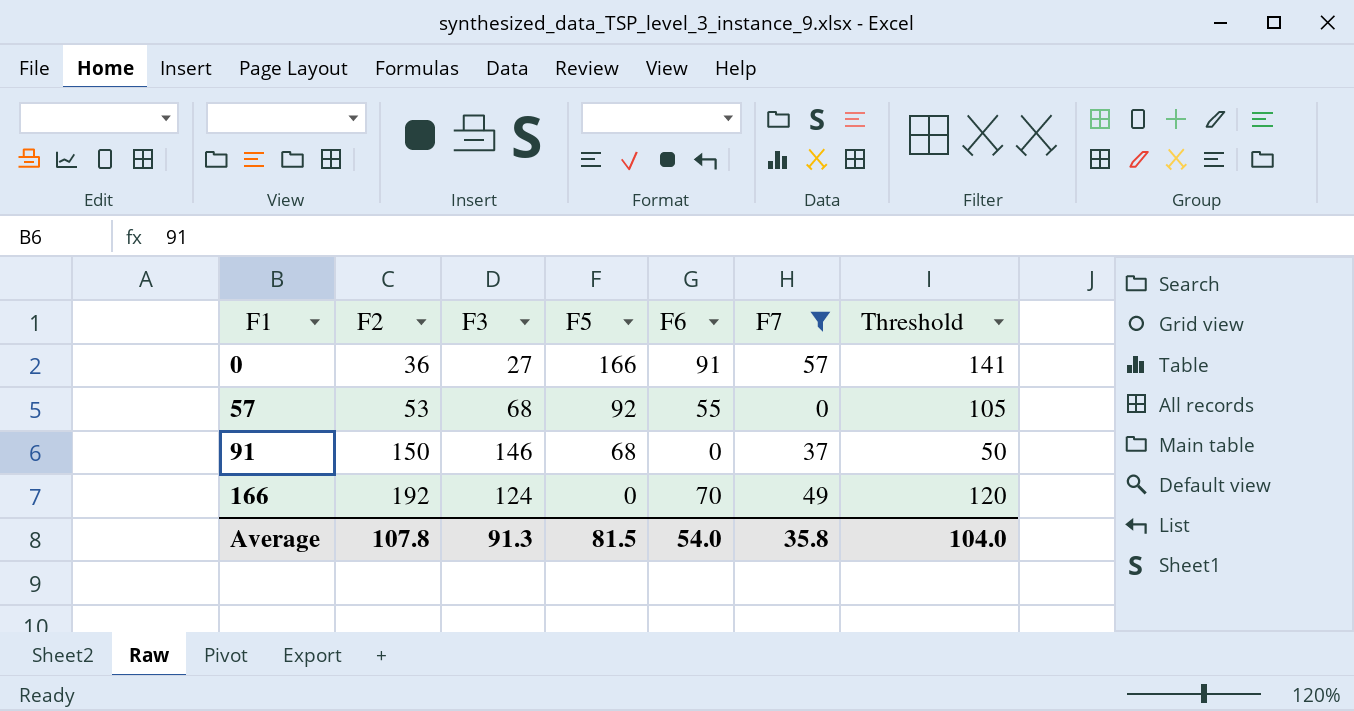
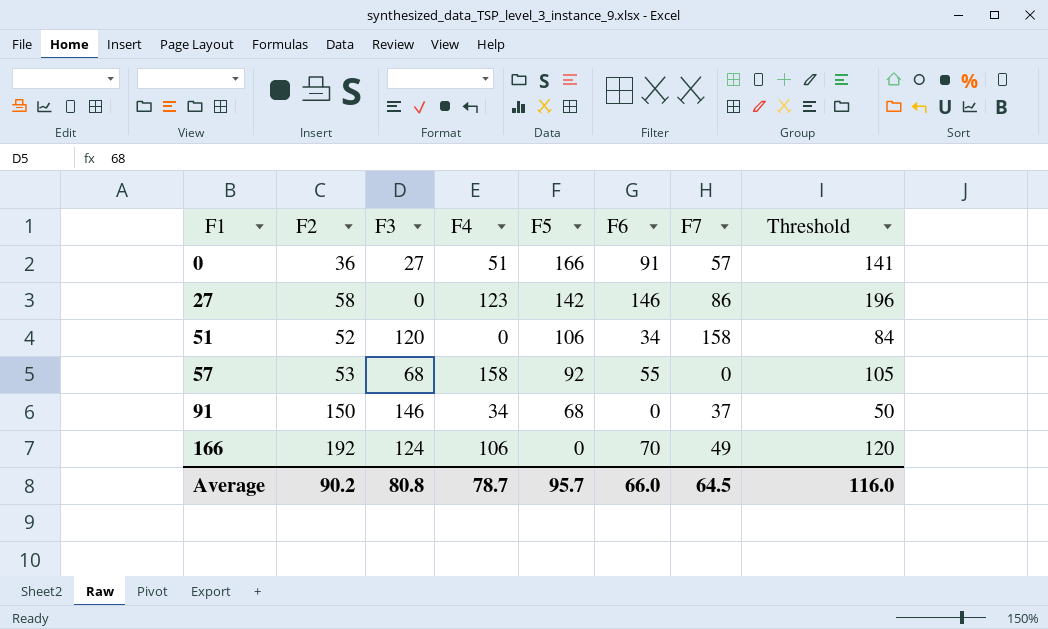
filter: F7 <= 57 -> none
column F4 | position: none -> 4
Average | F2: 107.8 -> 90.2
Average | F3: 91.3 -> 80.8
Average | F5: 81.5 -> 95.7
Average | F6: 54.0 -> 66.0
Average | F7: 35.8 -> 64.5
Average | Threshold: 104.0 -> 116.0

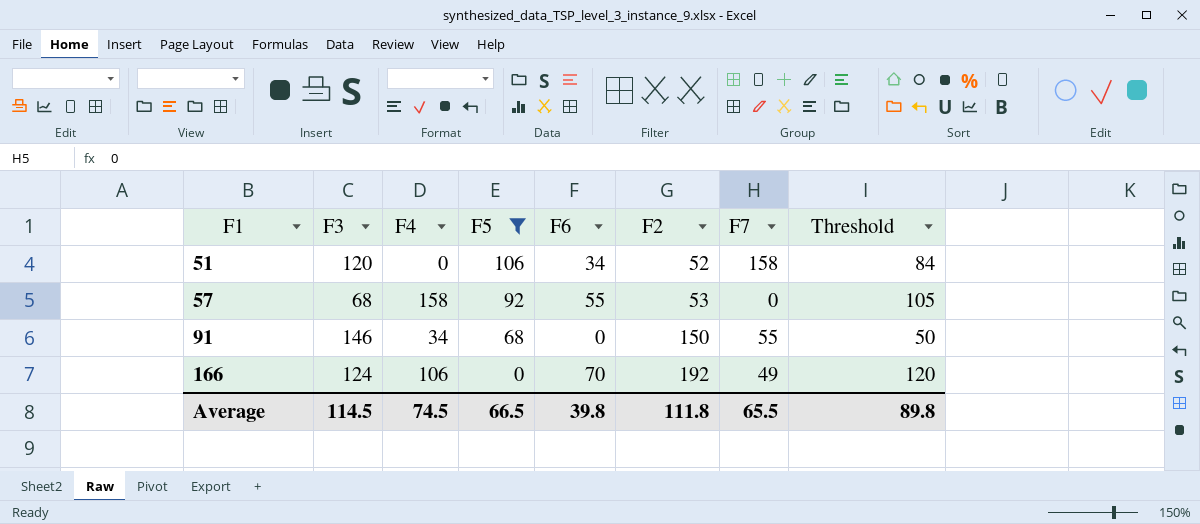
filter: none -> F5 <= 106
column F2 | position: 2 -> 6
91 | F7: 37 -> 55
Average | F3: 80.8 -> 114.5
Average | F4: 78.7 -> 74.5
Average | F5: 95.7 -> 66.5
Average | F6: 66.0 -> 39.8
Average | F2: 90.2 -> 111.8
Average | F7: 64.5 -> 65.5
Average | Threshold: 116.0 -> 89.8

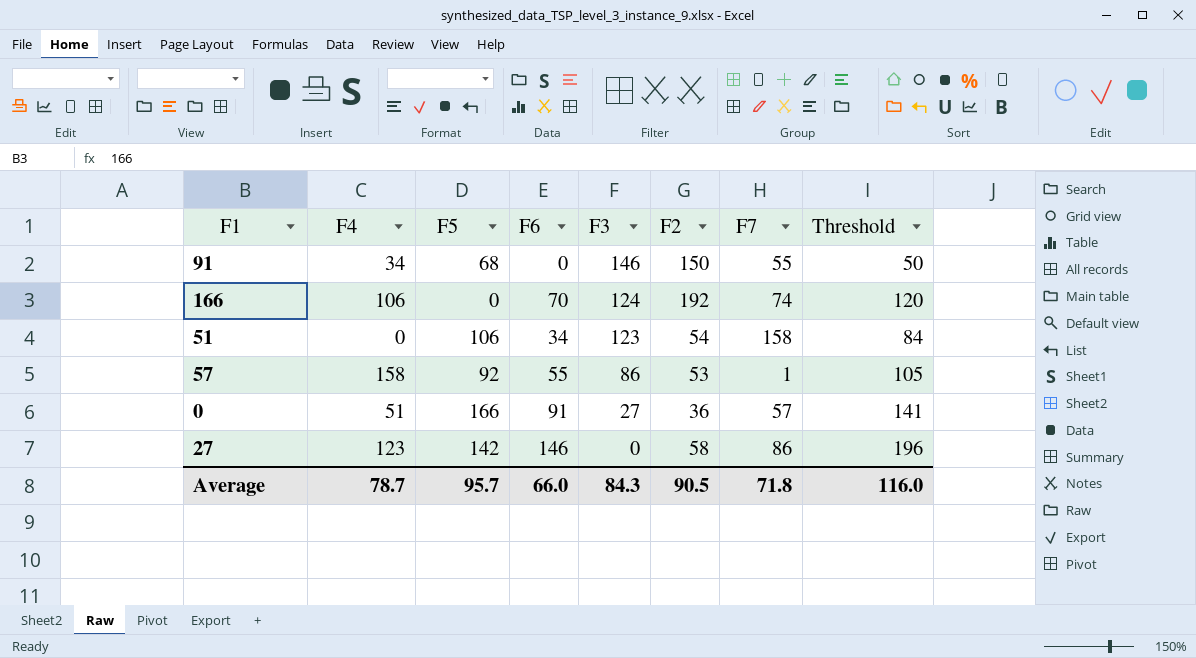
filter: F5 <= 106 -> none
row order: F1 ascending -> F3 descending
column F3 | position: 2 -> 5
166 | F7: 49 -> 74
51 | F3: 120 -> 123
51 | F2: 52 -> 54
57 | F3: 68 -> 86
57 | F7: 0 -> 1
Average | F4: 74.5 -> 78.7
Average | F5: 66.5 -> 95.7
Average | F6: 39.8 -> 66.0
Average | F3: 114.5 -> 84.3
Average | F2: 111.8 -> 90.5
Average | F7: 65.5 -> 71.8
Average | Threshold: 89.8 -> 116.0

